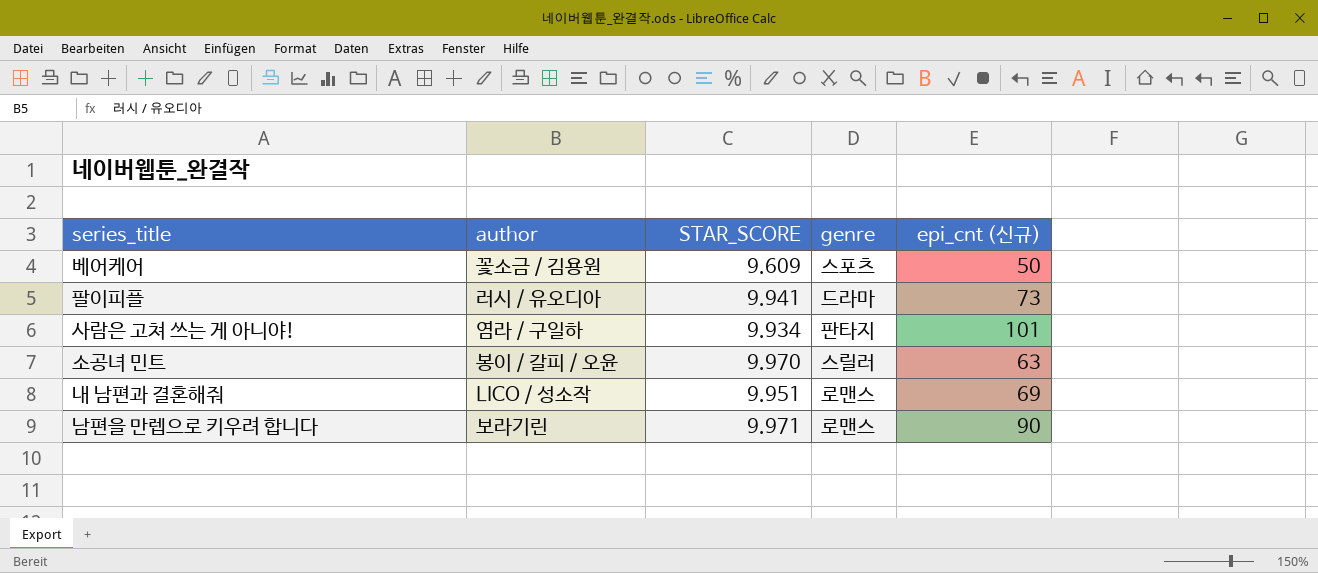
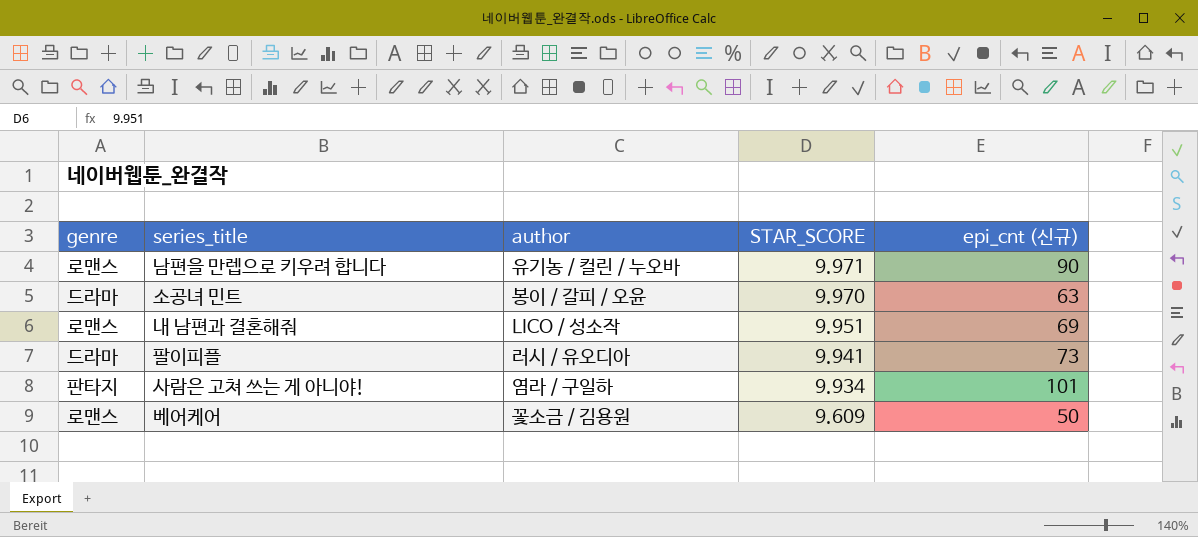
row order: none -> STAR_SCORE descending
column genre | position: 4 -> 1
남편을 만렙으로 키우려 합니다 | author: 보라기린 -> 유기농 / 컬린 / 누오바
소공녀 민트 | genre: 스릴러 -> 드라마
베어케어 | genre: 스포츠 -> 로맨스

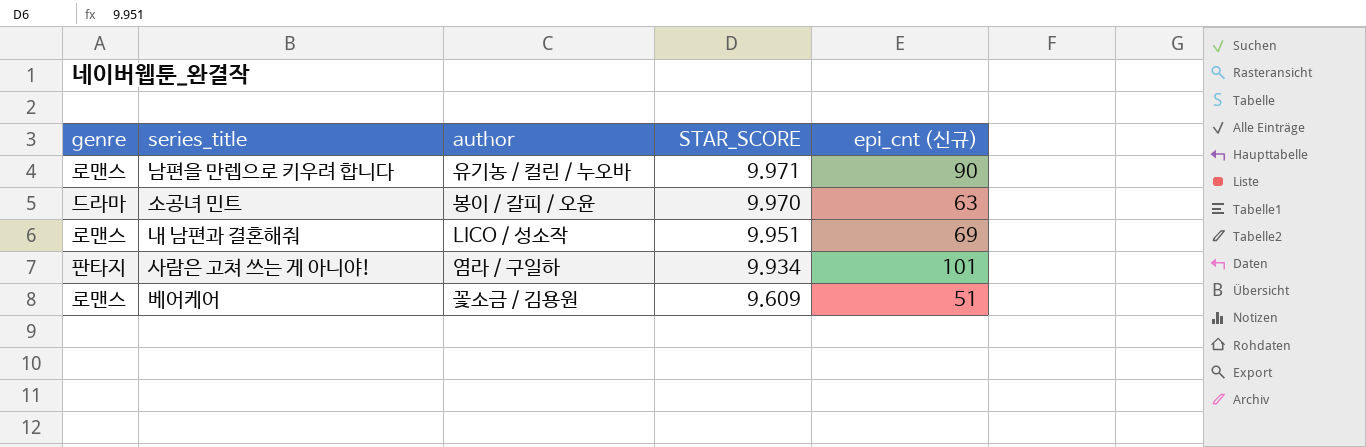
row 팔이피플: 드라마 | 러시 / 유오디아 | 9.941 | 73 -> none
베어케어 | epi_cnt (신규): 50 -> 51

